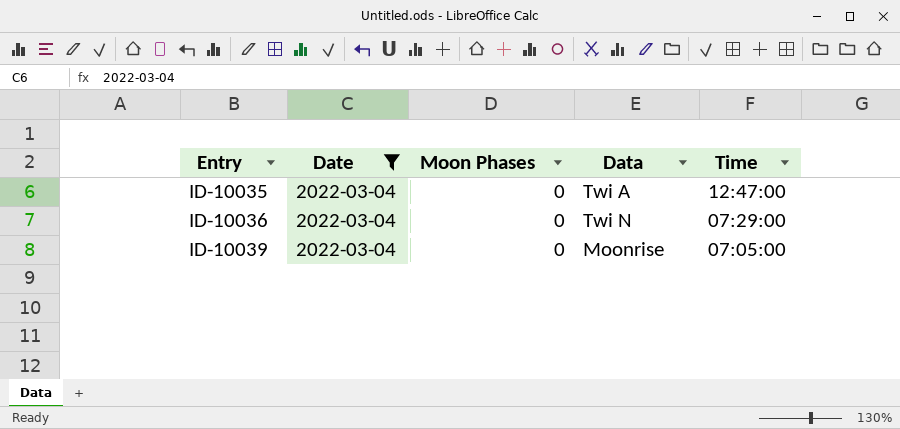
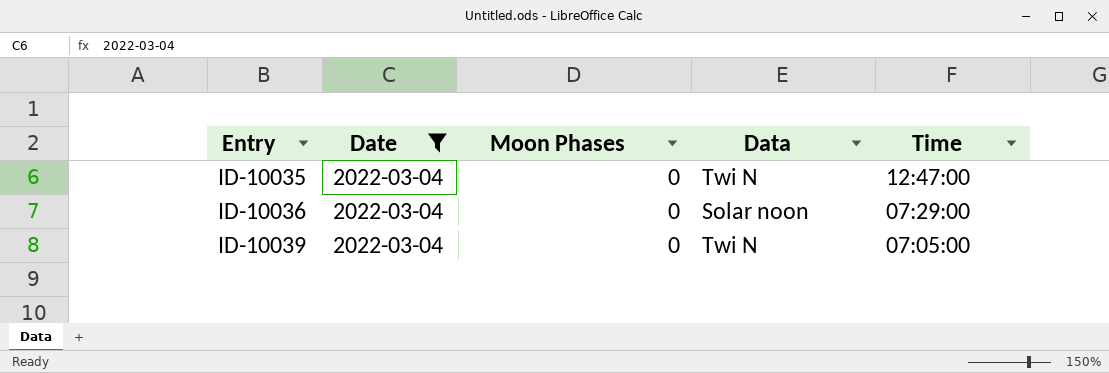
ID-10035 | Data: Twi A -> Twi N
ID-10036 | Data: Twi N -> Solar noon
ID-10039 | Data: Moonrise -> Twi N

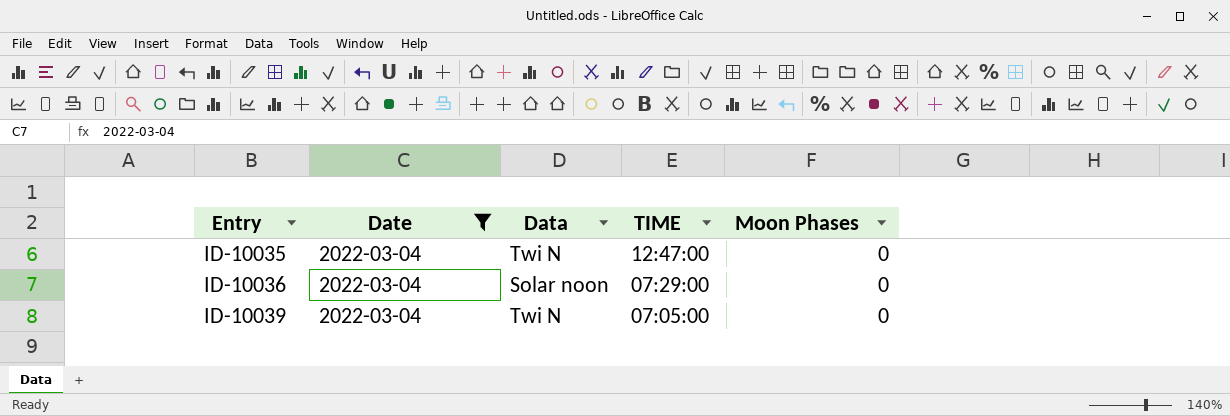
column name: Time -> TIME
column Moon Phases | position: 3 -> 5

